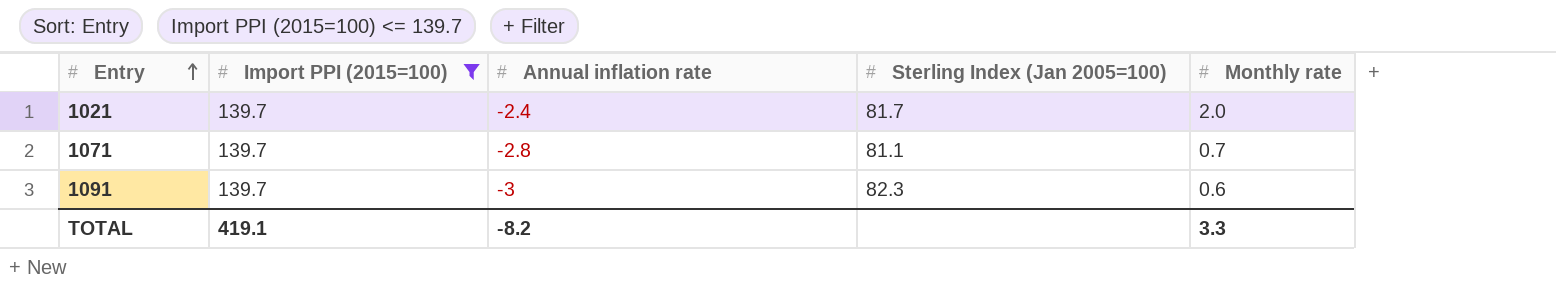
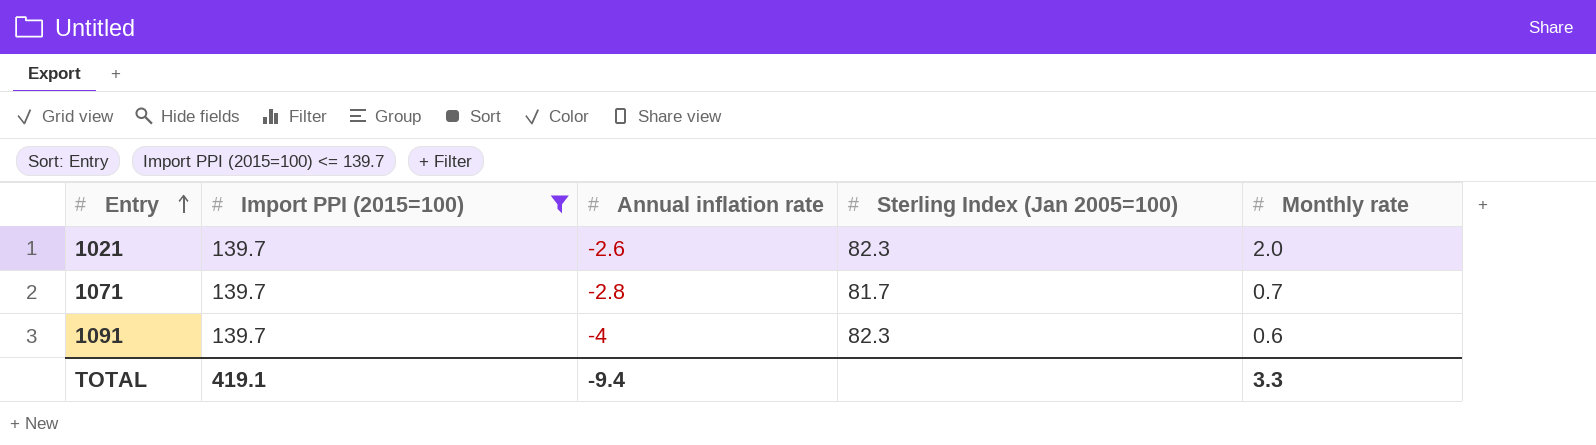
1021 | Annual inflation rate: -2.4 -> -2.6
1021 | Sterling Index (Jan 2005=100): 81.7 -> 82.3
1071 | Sterling Index (Jan 2005=100): 81.1 -> 81.7
1091 | Annual inflation rate: -3 -> -4
TOTAL | Annual inflation rate: -8.2 -> -9.4

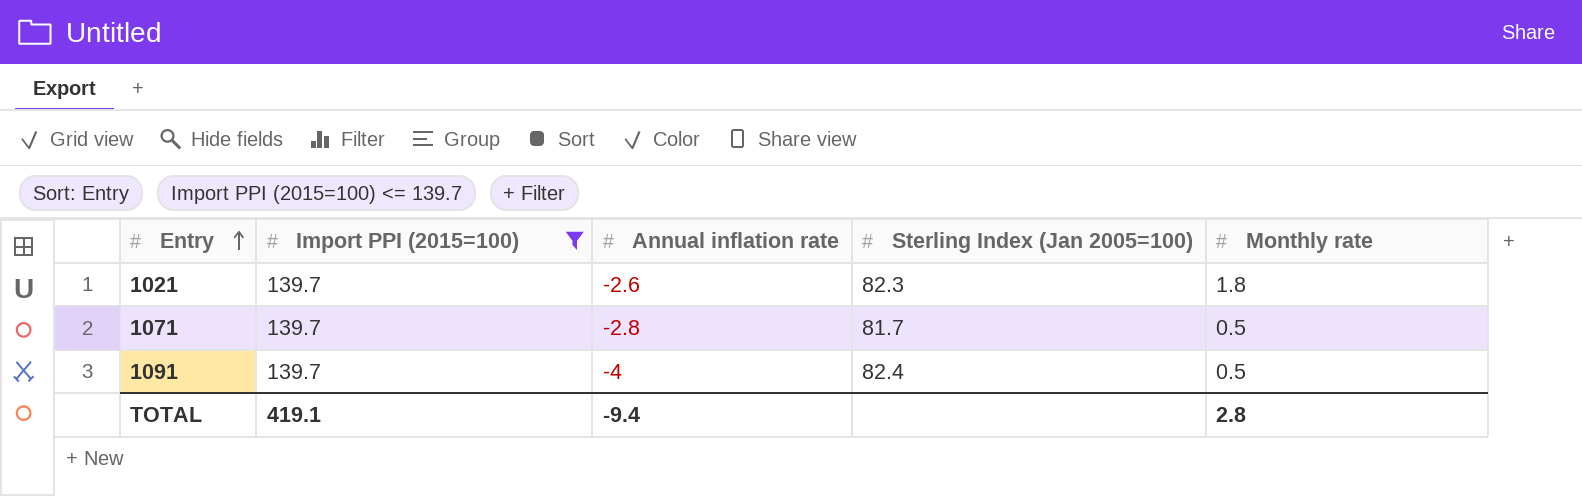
1021 | Monthly rate: 2.0 -> 1.8
1071 | Monthly rate: 0.7 -> 0.5
1091 | Sterling Index (Jan 2005=100): 82.3 -> 82.4
1091 | Monthly rate: 0.6 -> 0.5
TOTAL | Monthly rate: 3.3 -> 2.8

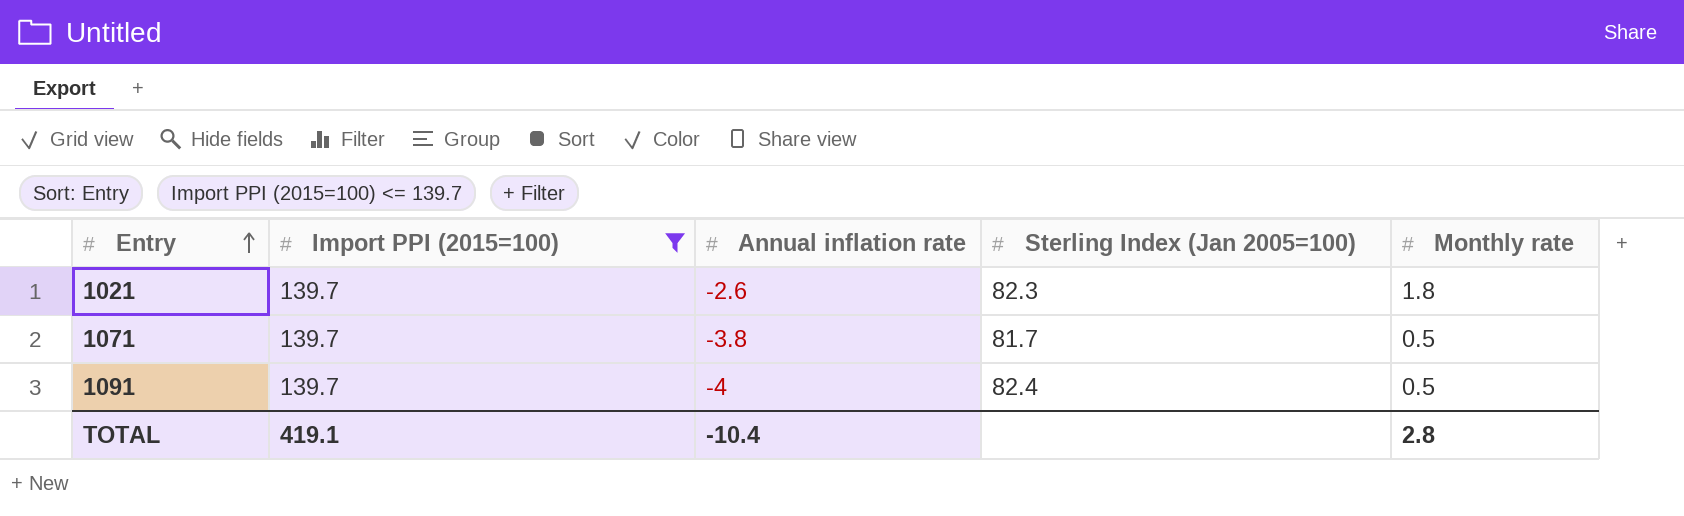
1071 | Annual inflation rate: -2.8 -> -3.8
TOTAL | Annual inflation rate: -9.4 -> -10.4

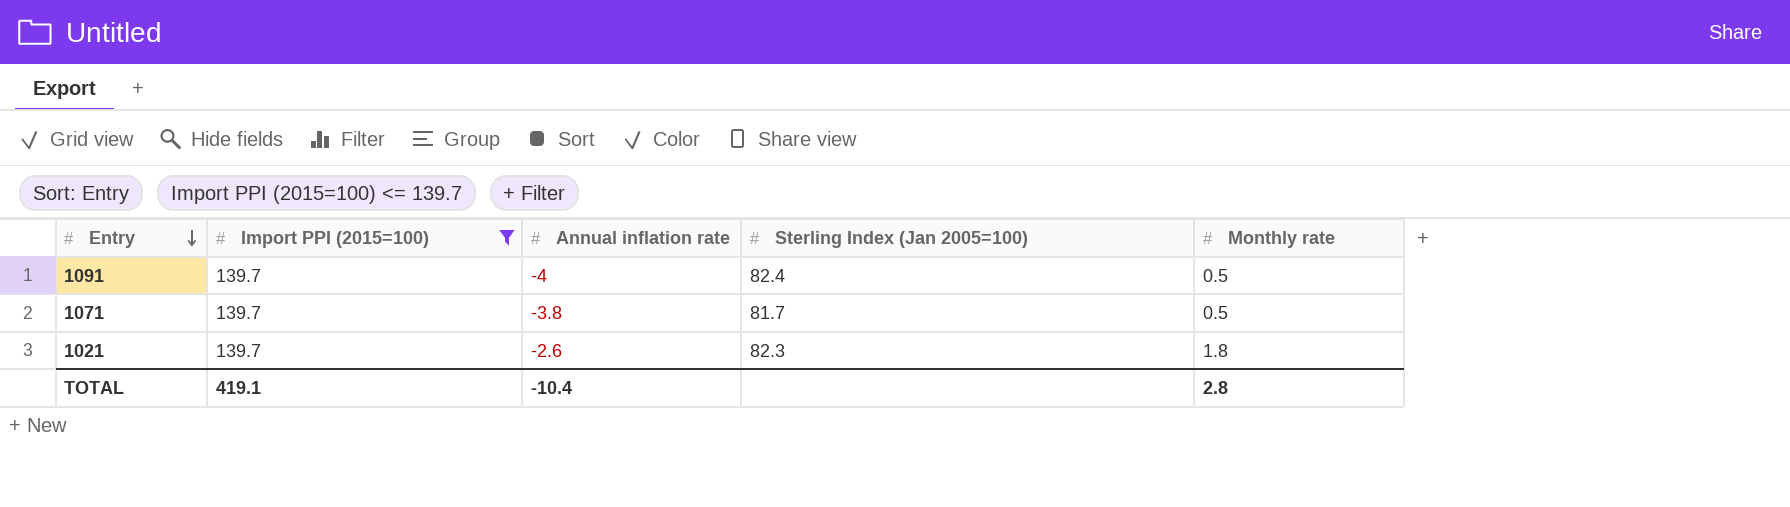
row order: Entry ascending -> Entry descending

